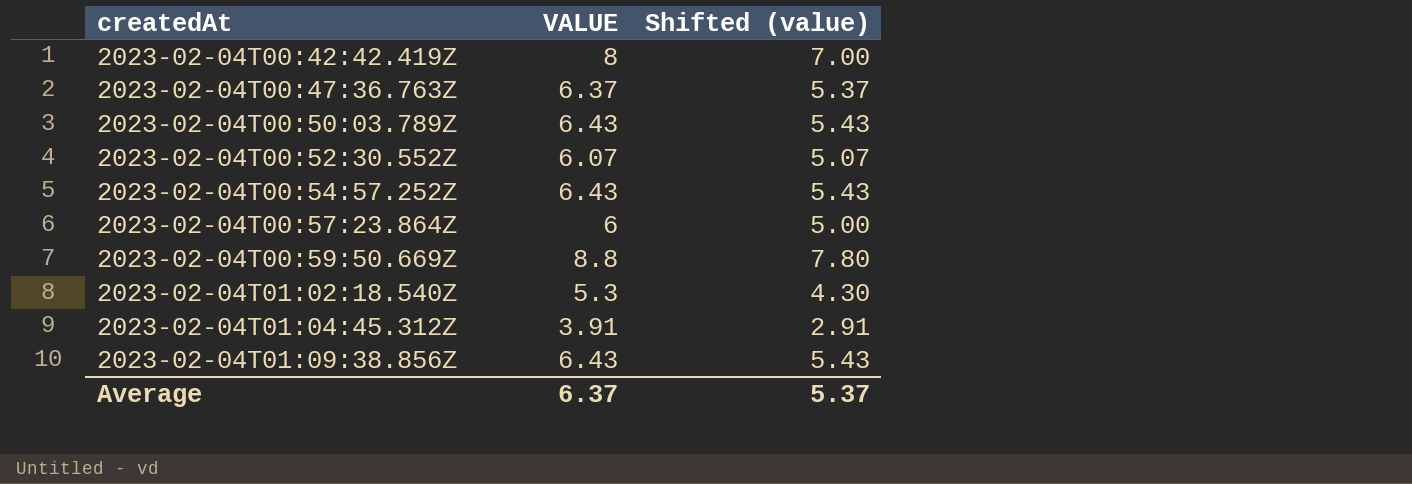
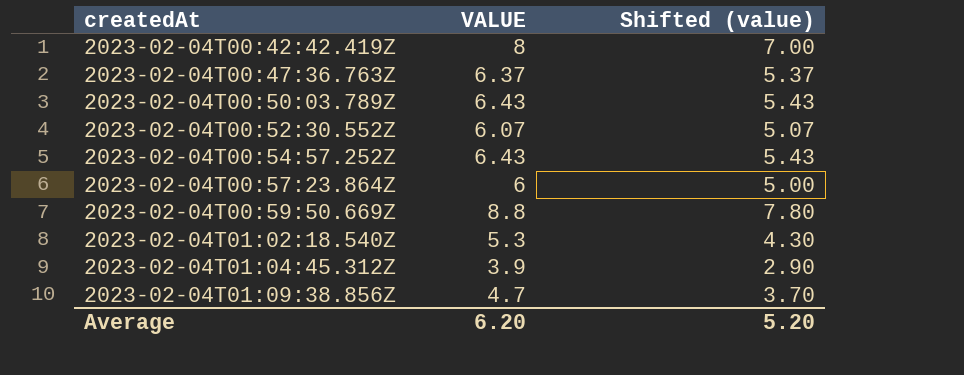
2023-02-04T01:04:45.312Z | VALUE: 3.91 -> 3.9
2023-02-04T01:04:45.312Z | Shifted (value): 2.91 -> 2.90
2023-02-04T01:09:38.856Z | VALUE: 6.43 -> 4.7
2023-02-04T01:09:38.856Z | Shifted (value): 5.43 -> 3.70
Average | VALUE: 6.37 -> 6.20
Average | Shifted (value): 5.37 -> 5.20

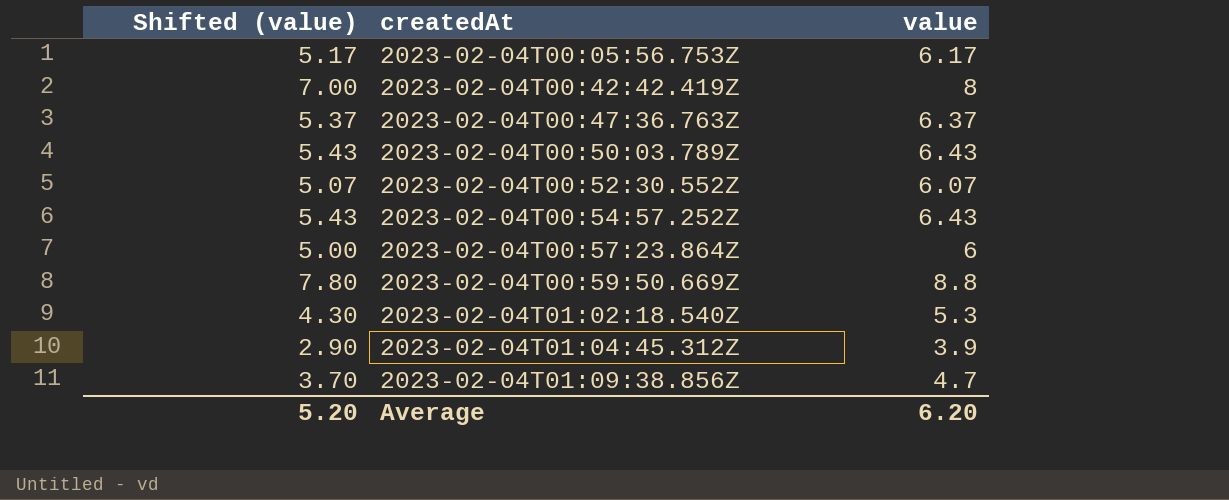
column Shifted (value) | position: 3 -> 1
column name: VALUE -> value
row 2023-02-04T00:05:56.753Z: none -> 5.17 | 6.17

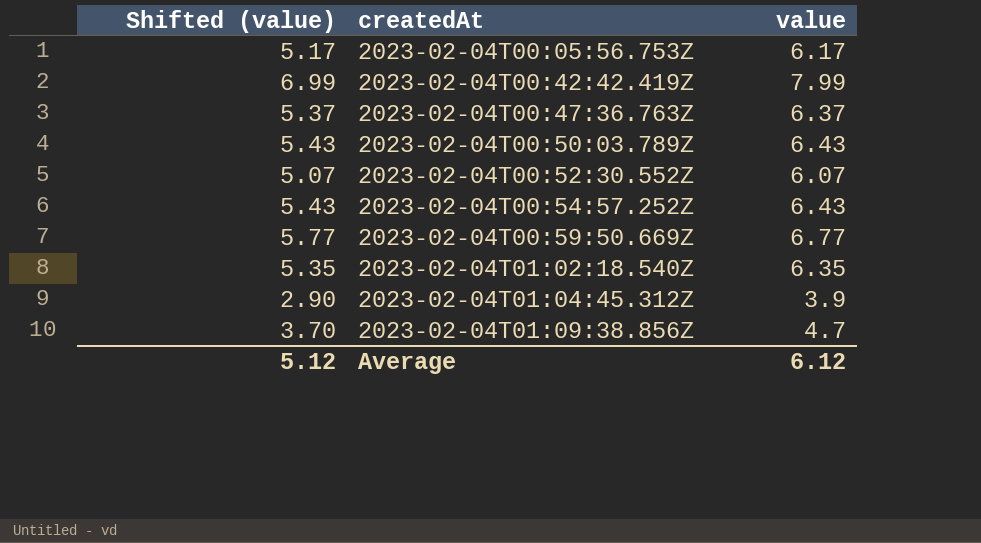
row 2023-02-04T00:57:23.864Z: 5.00 | 6 -> none
2023-02-04T00:42:42.419Z | Shifted (value): 7.00 -> 6.99
2023-02-04T00:42:42.419Z | value: 8 -> 7.99
2023-02-04T00:59:50.669Z | Shifted (value): 7.80 -> 5.77
2023-02-04T00:59:50.669Z | value: 8.8 -> 6.77
2023-02-04T01:02:18.540Z | Shifted (value): 4.30 -> 5.35
2023-02-04T01:02:18.540Z | value: 5.3 -> 6.35
Average | Shifted (value): 5.20 -> 5.12
Average | value: 6.20 -> 6.12

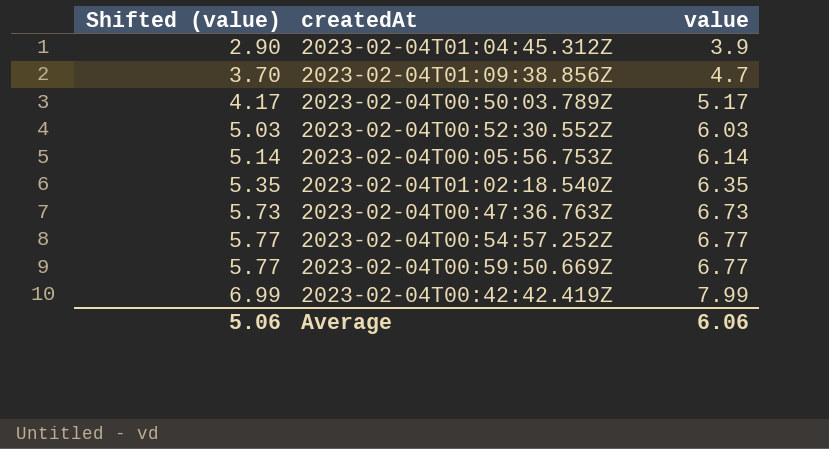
row order: createdAt ascending -> Shifted (value) ascending
2023-02-04T00:50:03.789Z | Shifted (value): 5.43 -> 4.17
2023-02-04T00:50:03.789Z | value: 6.43 -> 5.17
2023-02-04T00:52:30.552Z | Shifted (value): 5.07 -> 5.03
2023-02-04T00:52:30.552Z | value: 6.07 -> 6.03
2023-02-04T00:05:56.753Z | Shifted (value): 5.17 -> 5.14
2023-02-04T00:05:56.753Z | value: 6.17 -> 6.14
2023-02-04T00:47:36.763Z | Shifted (value): 5.37 -> 5.73
2023-02-04T00:47:36.763Z | value: 6.37 -> 6.73
2023-02-04T00:54:57.252Z | Shifted (value): 5.43 -> 5.77
2023-02-04T00:54:57.252Z | value: 6.43 -> 6.77
Average | Shifted (value): 5.12 -> 5.06
Average | value: 6.12 -> 6.06

